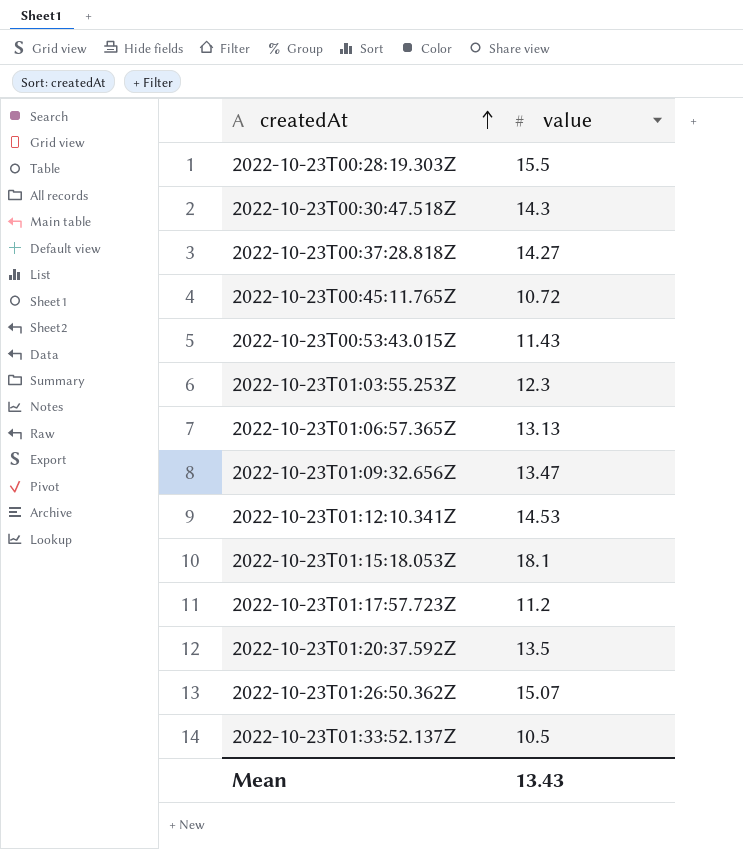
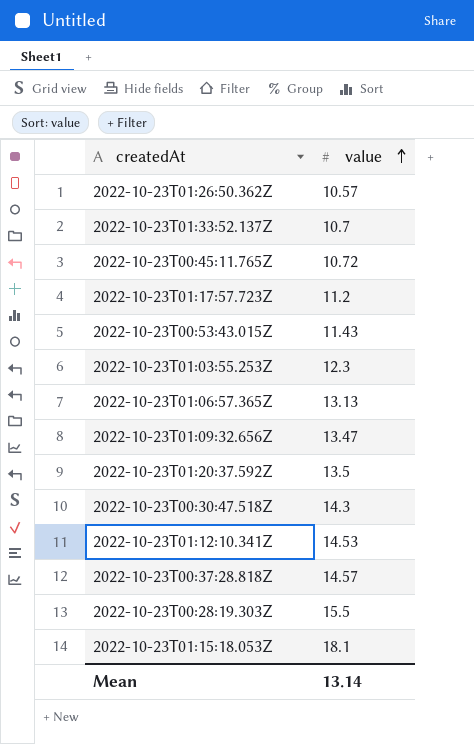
row order: createdAt ascending -> value ascending
2022-10-23T01:26:50.362Z | value: 15.07 -> 10.57
2022-10-23T01:33:52.137Z | value: 10.5 -> 10.7
2022-10-23T00:37:28.818Z | value: 14.27 -> 14.57
Mean | value: 13.43 -> 13.14

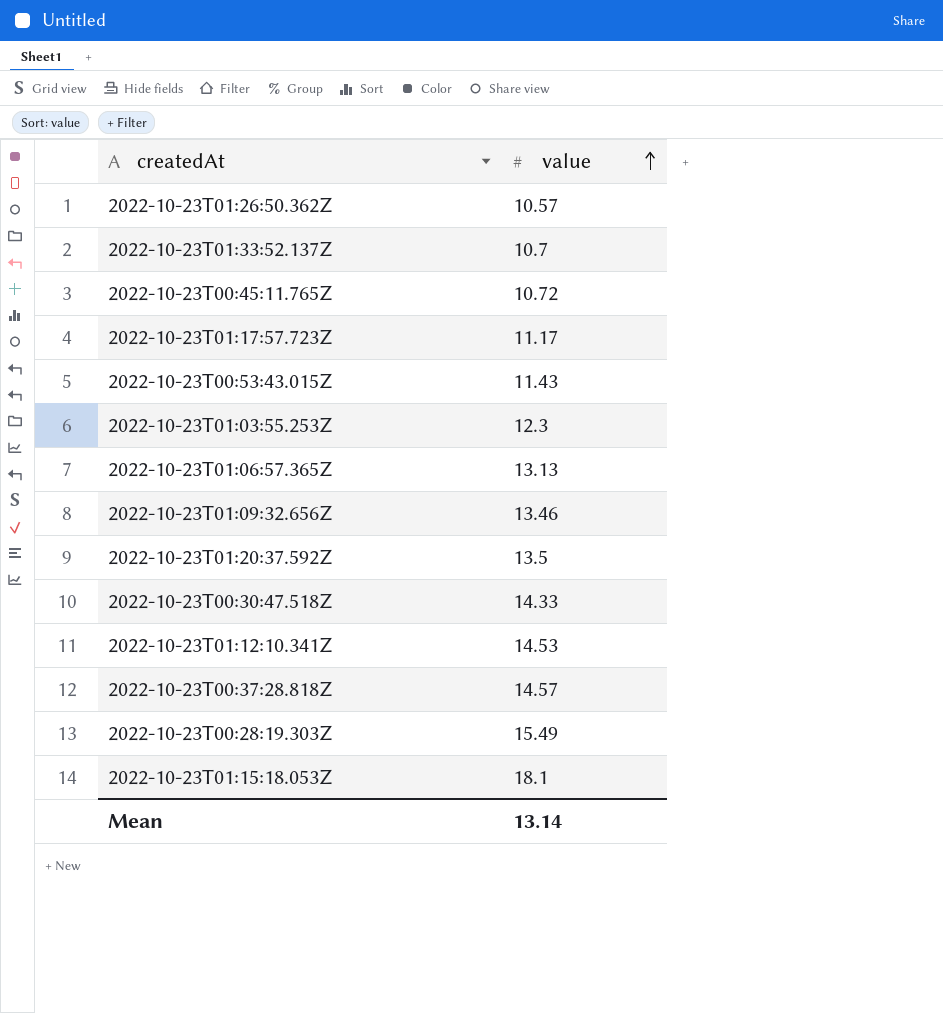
2022-10-23T01:17:57.723Z | value: 11.2 -> 11.17
2022-10-23T01:09:32.656Z | value: 13.47 -> 13.46
2022-10-23T00:30:47.518Z | value: 14.3 -> 14.33
2022-10-23T00:28:19.303Z | value: 15.5 -> 15.49

